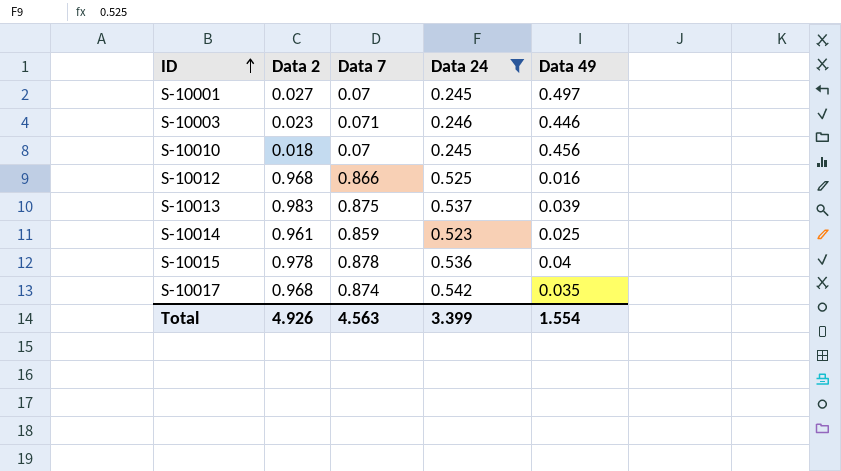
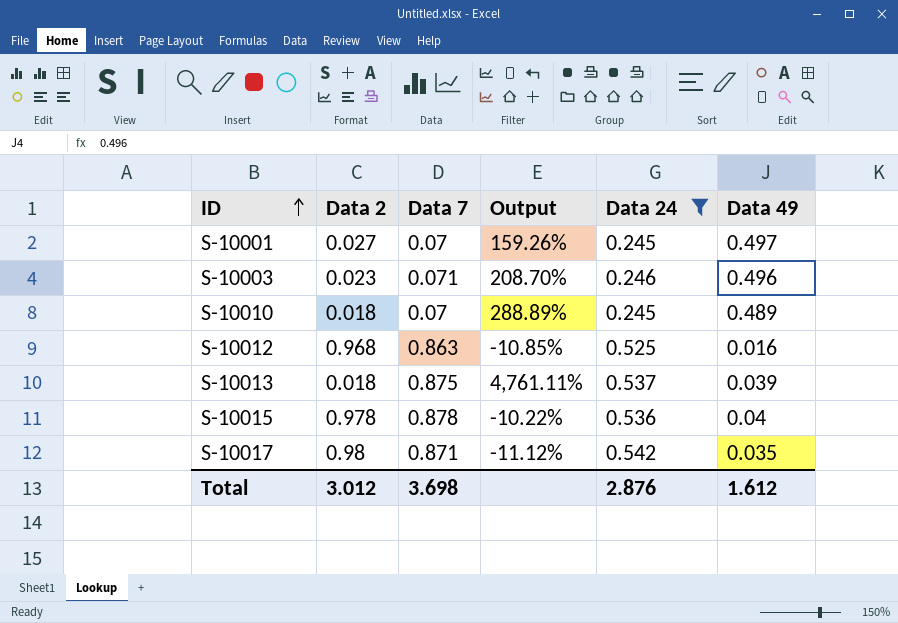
column Output | formula: none -> ([Data 7] - [Data 2]) / [Data 2]
row S-10014: 0.961 | 0.859 | 0.523 | 0.025 -> none
S-10003 | Data 49: 0.446 -> 0.496
S-10010 | Data 49: 0.456 -> 0.489
S-10012 | Data 7: 0.866 -> 0.863
S-10013 | Data 2: 0.983 -> 0.018
S-10017 | Data 2: 0.968 -> 0.98
S-10017 | Data 7: 0.874 -> 0.871
Total | Data 2: 4.926 -> 3.012
Total | Data 7: 4.563 -> 3.698
Total | Data 24: 3.399 -> 2.876
Total | Data 49: 1.554 -> 1.612

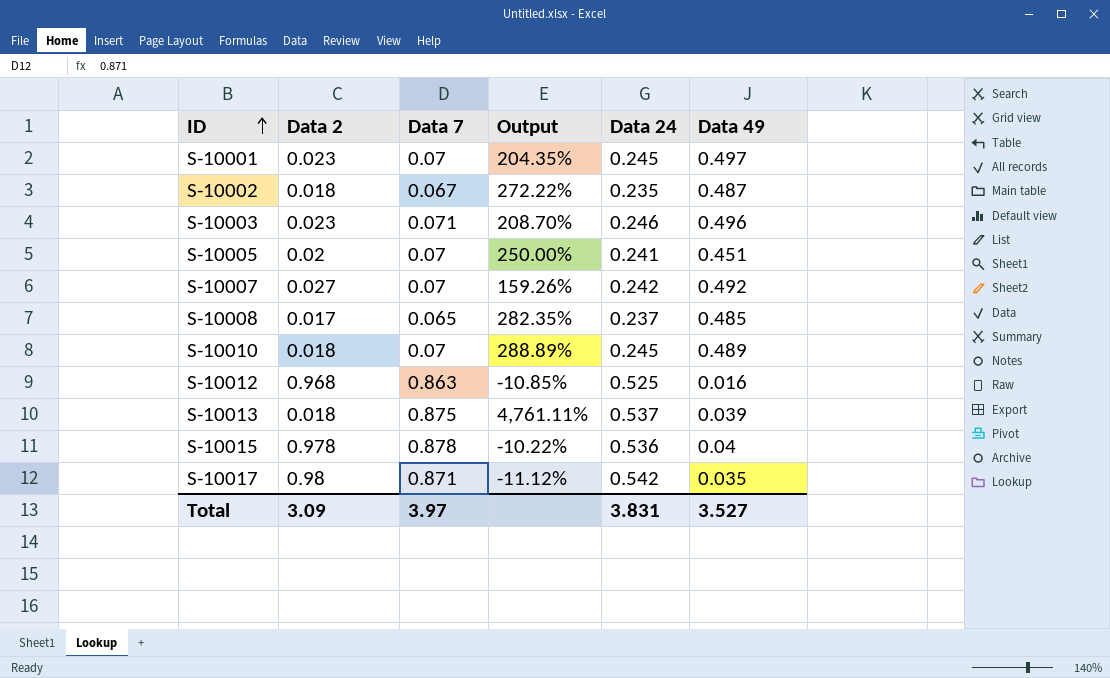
filter: Data 24 >= 0.245 -> none
S-10001 | Data 2: 0.027 -> 0.023
S-10001 | Output: 159.26% -> 204.35%
Total | Data 2: 3.012 -> 3.09
Total | Data 7: 3.698 -> 3.97
Total | Data 24: 2.876 -> 3.831
Total | Data 49: 1.612 -> 3.527

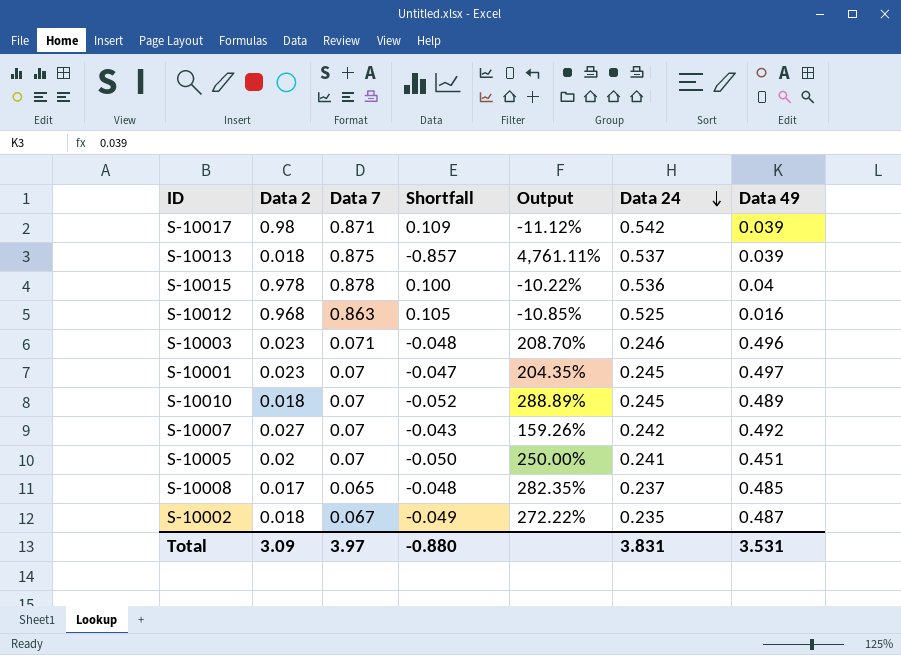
row order: ID ascending -> Data 24 descending
column Shortfall | formula: none -> [Data 2] - [Data 7]
S-10017 | Data 49: 0.035 -> 0.039
Total | Data 49: 3.527 -> 3.531

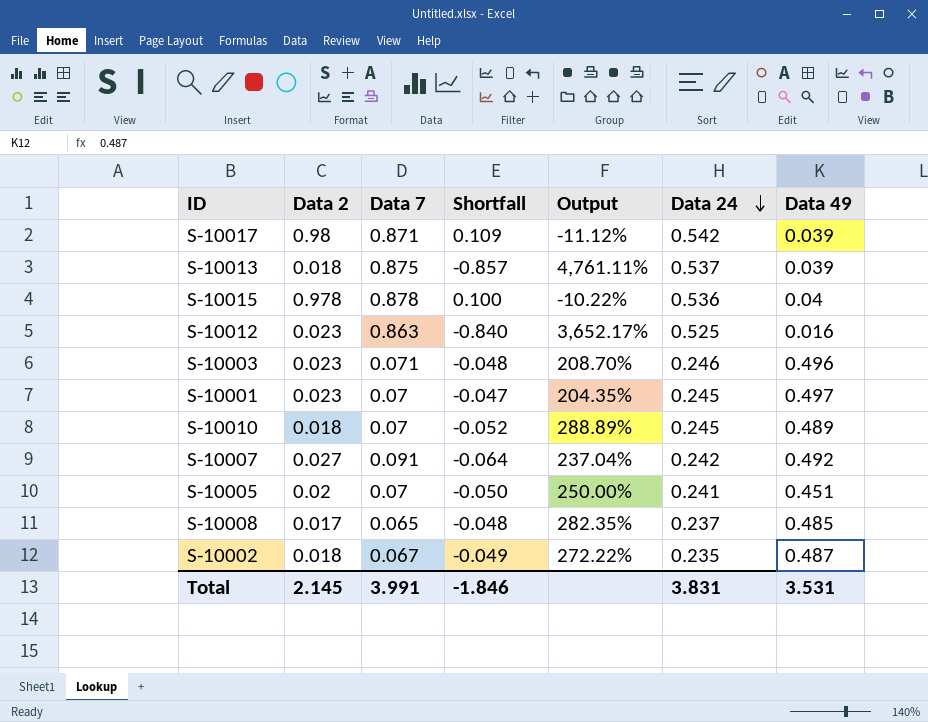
S-10012 | Data 2: 0.968 -> 0.023
S-10012 | Shortfall: 0.105 -> -0.840
S-10012 | Output: -10.85% -> 3,652.17%
S-10007 | Data 7: 0.07 -> 0.091
S-10007 | Shortfall: -0.043 -> -0.064
S-10007 | Output: 159.26% -> 237.04%
Total | Data 2: 3.09 -> 2.145
Total | Data 7: 3.97 -> 3.991
Total | Shortfall: -0.880 -> -1.846

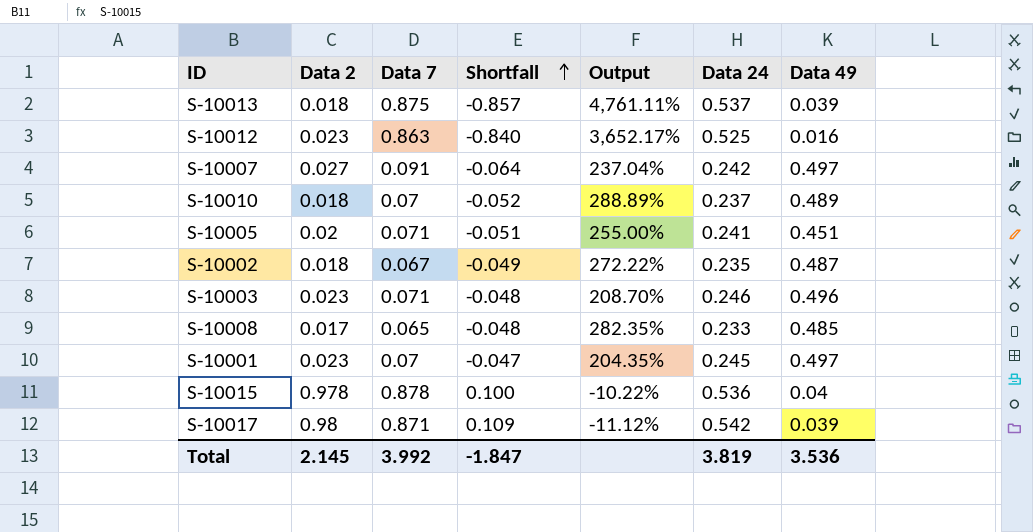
row order: Data 24 descending -> Shortfall ascending
S-10007 | Data 49: 0.492 -> 0.497
S-10010 | Data 24: 0.245 -> 0.237
S-10005 | Data 7: 0.07 -> 0.071
S-10005 | Shortfall: -0.050 -> -0.051
S-10005 | Output: 250.00% -> 255.00%
S-10008 | Data 24: 0.237 -> 0.233
Total | Data 7: 3.991 -> 3.992
Total | Shortfall: -1.846 -> -1.847
Total | Data 24: 3.831 -> 3.819
Total | Data 49: 3.531 -> 3.536

